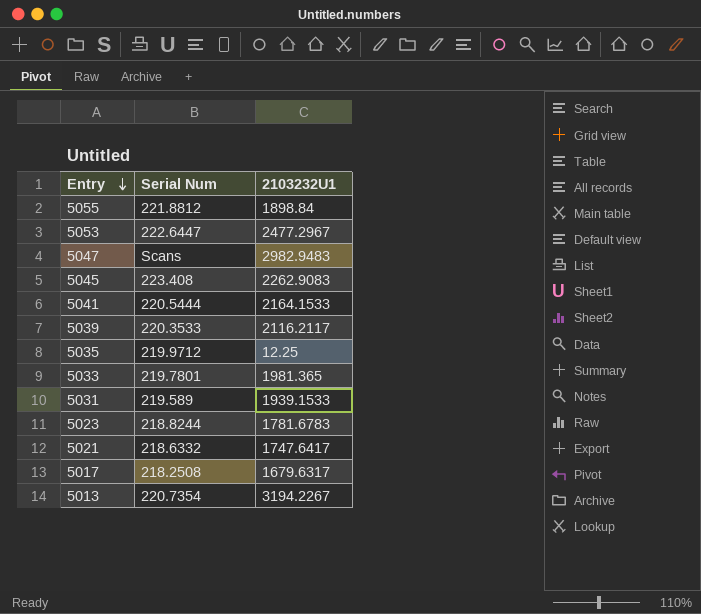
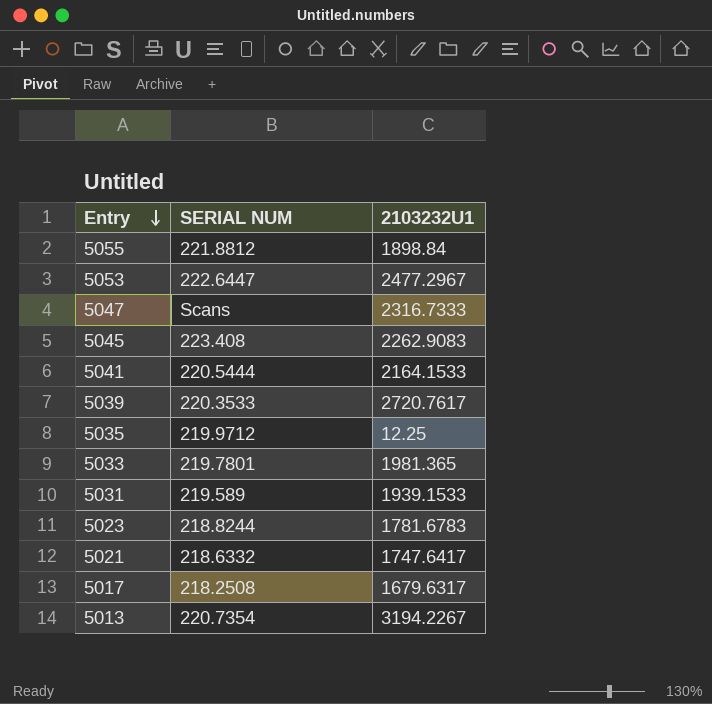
column name: Serial Num -> SERIAL NUM
5047 | 2103232U1: 2982.9483 -> 2316.7333
5039 | 2103232U1: 2116.2117 -> 2720.7617

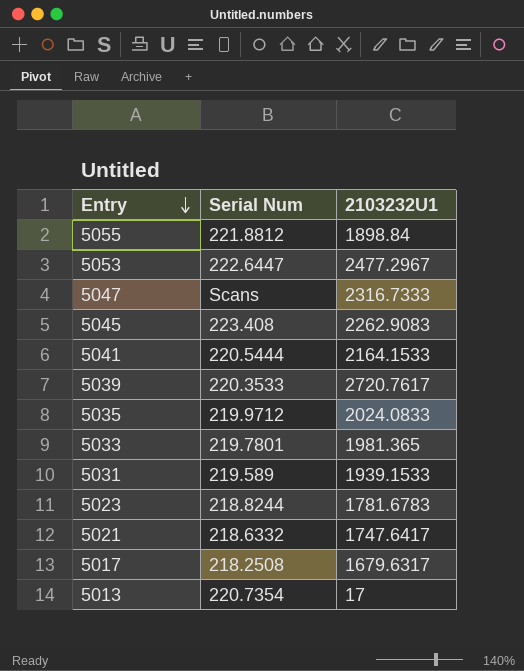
column name: SERIAL NUM -> Serial Num
5035 | 2103232U1: 12.25 -> 2024.0833
5013 | 2103232U1: 3194.2267 -> 17

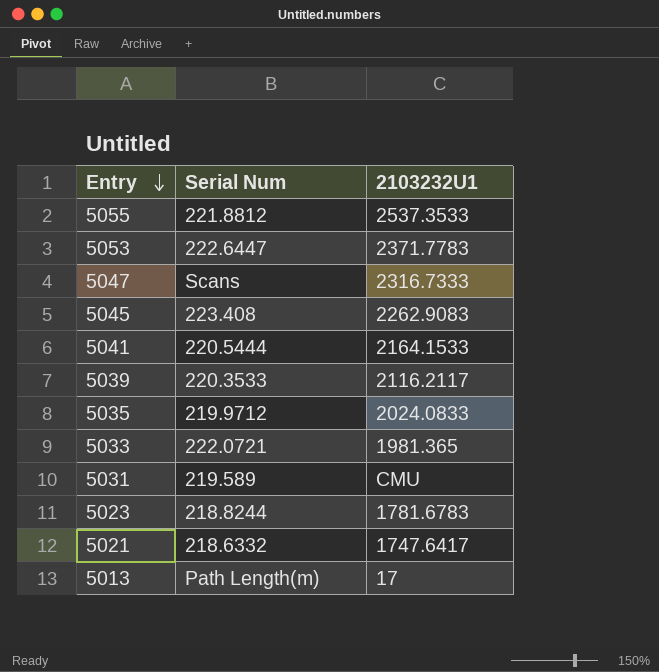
row 5017: 218.2508 | 1679.6317 -> none
5055 | 2103232U1: 1898.84 -> 2537.3533
5053 | 2103232U1: 2477.2967 -> 2371.7783
5039 | 2103232U1: 2720.7617 -> 2116.2117
5033 | Serial Num: 219.7801 -> 222.0721
5031 | 2103232U1: 1939.1533 -> CMU
5013 | Serial Num: 220.7354 -> Path Length(m)

